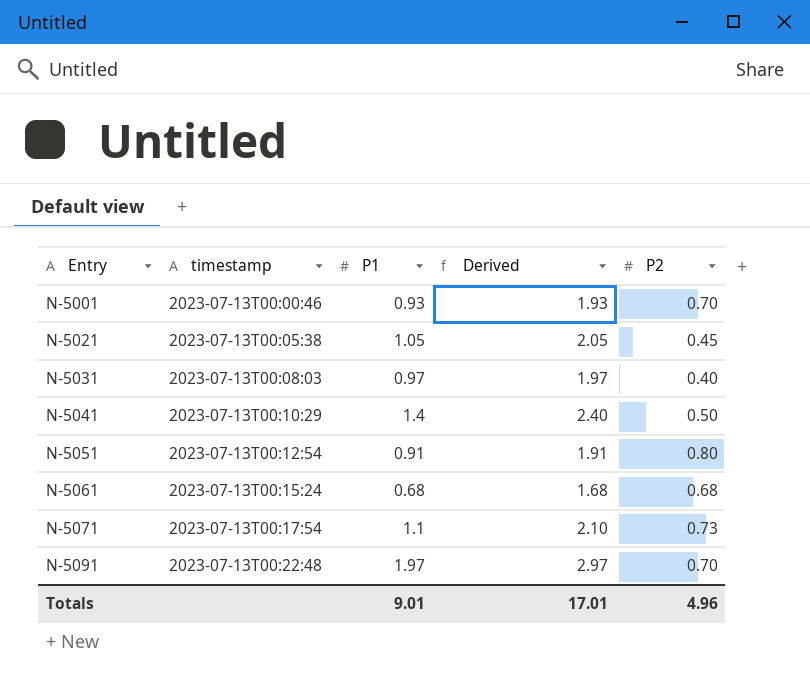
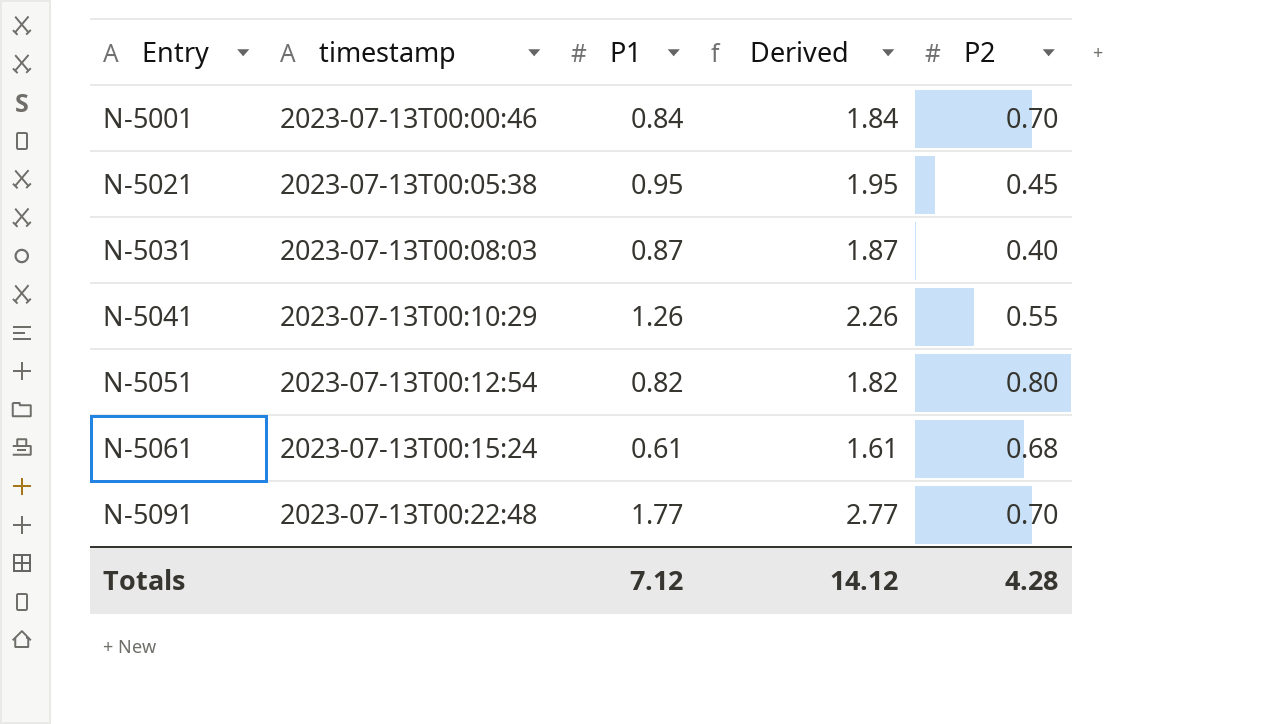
row N-5071: 2023-07-13T00:17:54 | 1.1 | 2.10 | 0.73 -> none
N-5001 | P1: 0.93 -> 0.84
N-5001 | Derived: 1.93 -> 1.84
N-5021 | P1: 1.05 -> 0.95
N-5021 | Derived: 2.05 -> 1.95
N-5031 | P1: 0.97 -> 0.87
N-5031 | Derived: 1.97 -> 1.87
N-5041 | P1: 1.4 -> 1.26
N-5041 | Derived: 2.40 -> 2.26
N-5041 | P2: 0.50 -> 0.55
N-5051 | P1: 0.91 -> 0.82
N-5051 | Derived: 1.91 -> 1.82
N-5061 | P1: 0.68 -> 0.61
N-5061 | Derived: 1.68 -> 1.61
N-5091 | P1: 1.97 -> 1.77
N-5091 | Derived: 2.97 -> 2.77
Totals | P1: 9.01 -> 7.12
Totals | Derived: 17.01 -> 14.12
Totals | P2: 4.96 -> 4.28

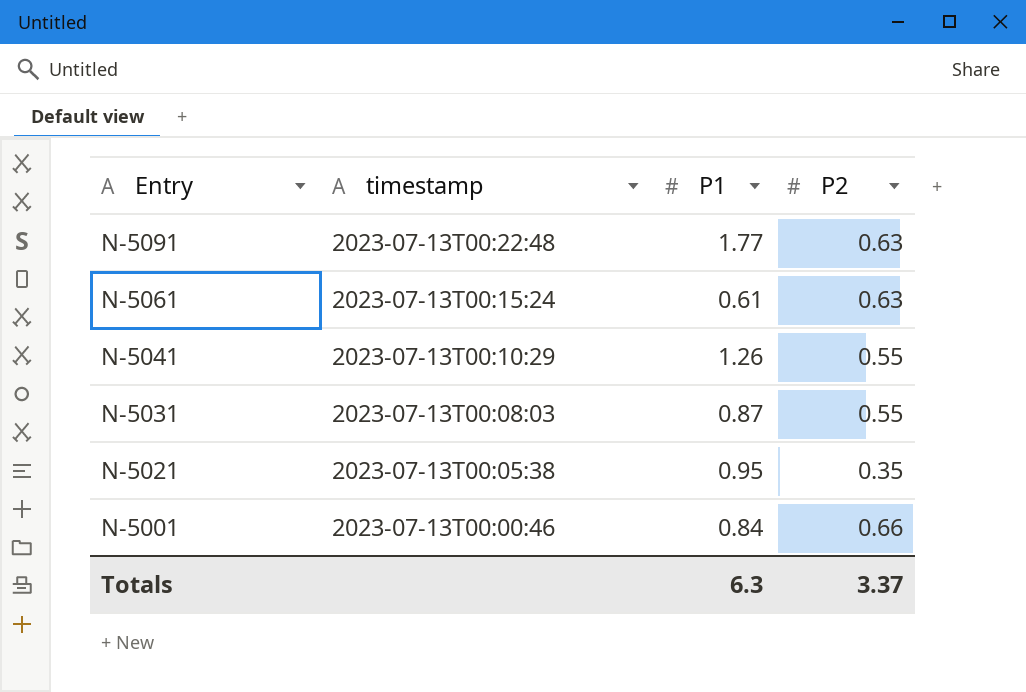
row order: Entry ascending -> Entry descending
column Derived | formula: [P1] + 1 -> none
row N-5051: 2023-07-13T00:12:54 | 0.82 | 1.82 | 0.80 -> none
N-5091 | P2: 0.70 -> 0.63
N-5061 | P2: 0.68 -> 0.63
N-5031 | P2: 0.40 -> 0.55
N-5021 | P2: 0.45 -> 0.35
N-5001 | P2: 0.70 -> 0.66
Totals | P1: 7.12 -> 6.3
Totals | P2: 4.28 -> 3.37

